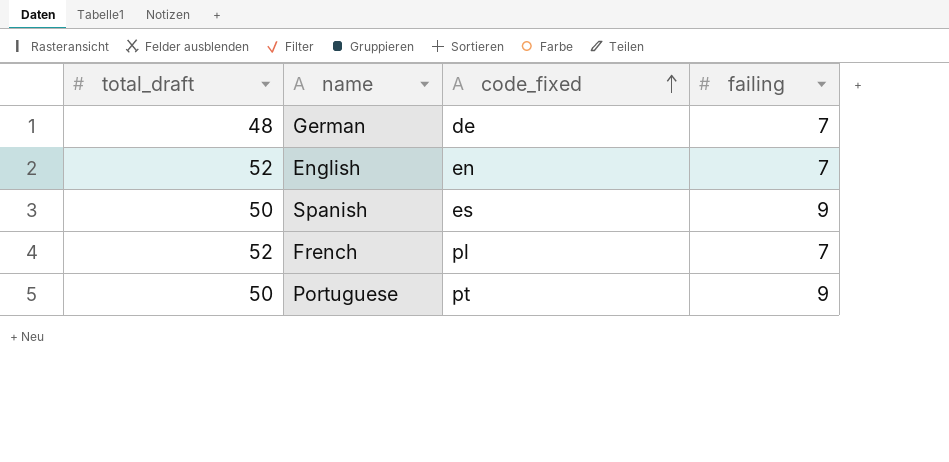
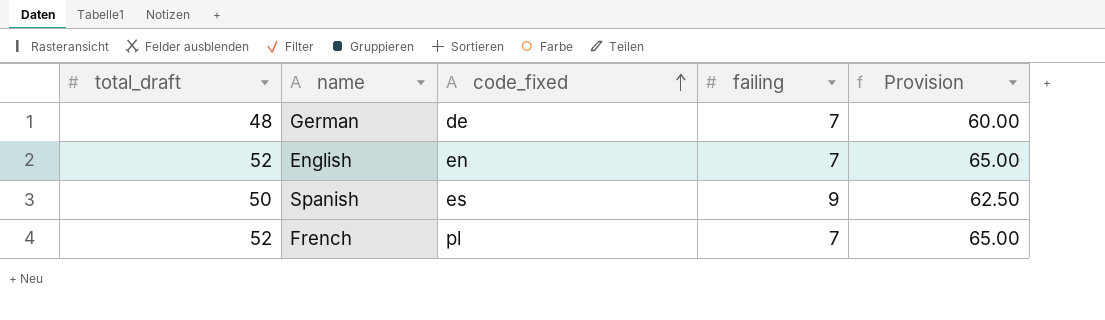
column Provision | formula: none -> [total_draft] * 1.25
row Portuguese: 50 | pt | 9 -> none

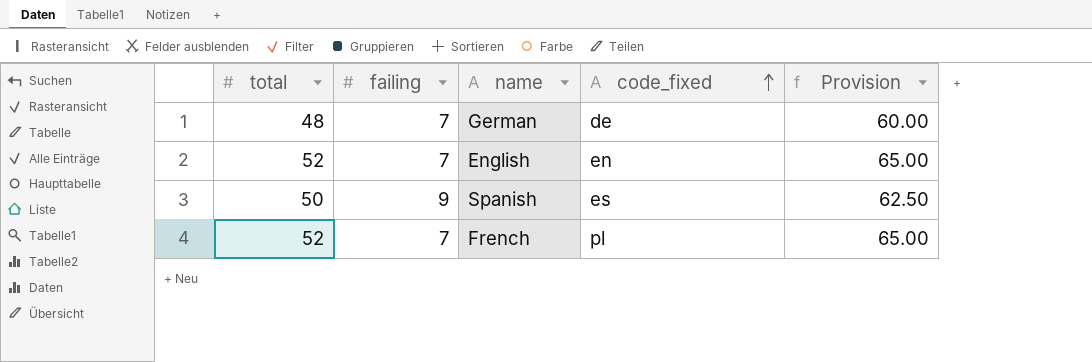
column name: total_draft -> total
column failing | position: 4 -> 2

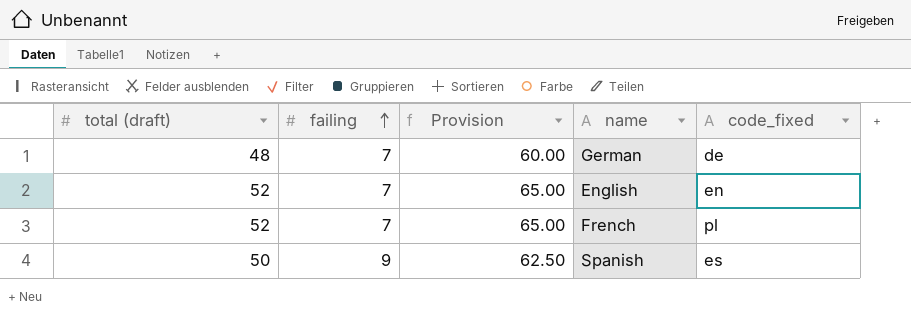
row order: code_fixed ascending -> failing ascending
column name: total -> total (draft)
column Provision | position: 5 -> 3

